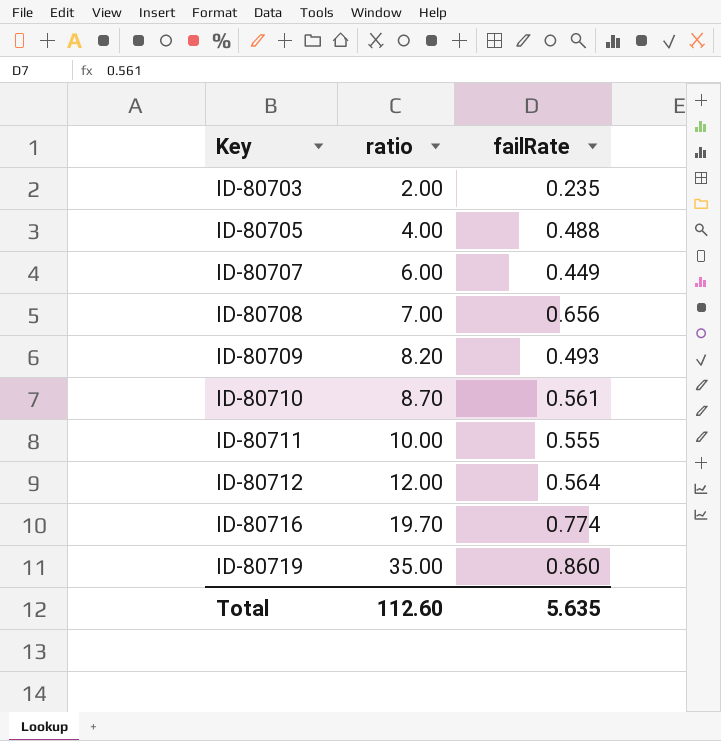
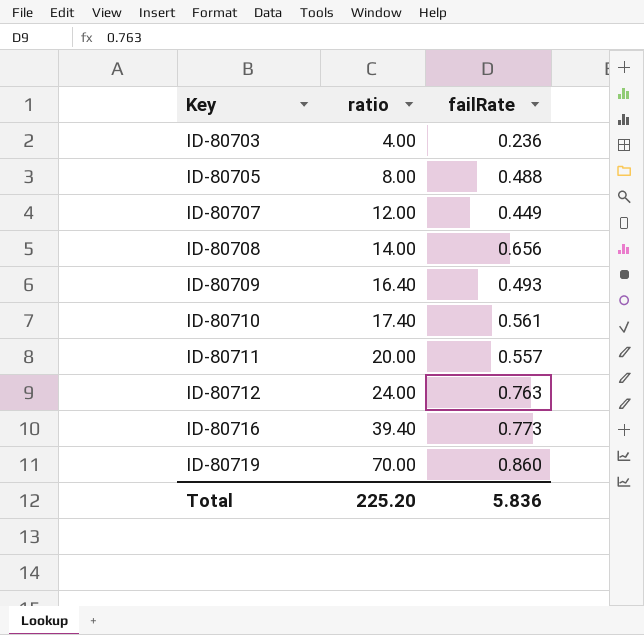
ID-80703 | ratio: 2.00 -> 4.00
ID-80703 | failRate: 0.235 -> 0.236
ID-80705 | ratio: 4.00 -> 8.00
ID-80707 | ratio: 6.00 -> 12.00
ID-80708 | ratio: 7.00 -> 14.00
ID-80709 | ratio: 8.20 -> 16.40
ID-80710 | ratio: 8.70 -> 17.40
ID-80711 | ratio: 10.00 -> 20.00
ID-80711 | failRate: 0.555 -> 0.557
ID-80712 | ratio: 12.00 -> 24.00
ID-80712 | failRate: 0.564 -> 0.763
ID-80716 | ratio: 19.70 -> 39.40
ID-80716 | failRate: 0.774 -> 0.773
ID-80719 | ratio: 35.00 -> 70.00
Total | ratio: 112.60 -> 225.20
Total | failRate: 5.635 -> 5.836

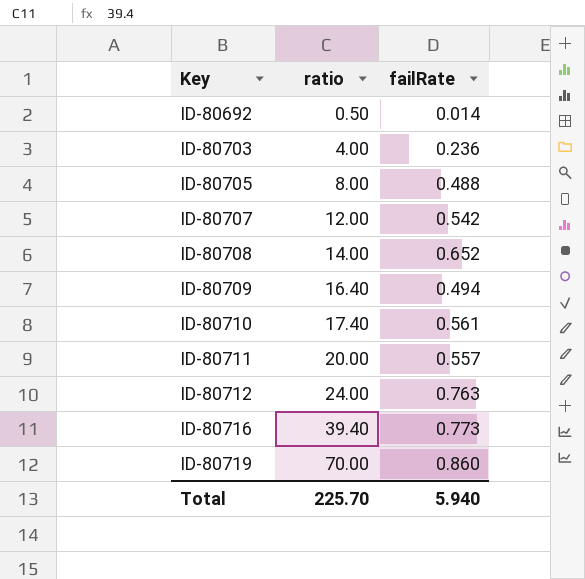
row ID-80692: none -> 0.50 | 0.014
ID-80707 | failRate: 0.449 -> 0.542
ID-80708 | failRate: 0.656 -> 0.652
ID-80709 | failRate: 0.493 -> 0.494
Total | ratio: 225.20 -> 225.70
Total | failRate: 5.836 -> 5.940

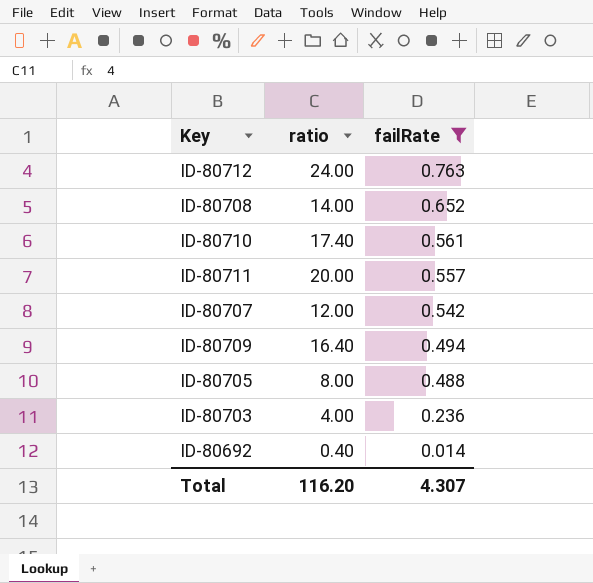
filter: none -> failRate <= 0.763
row order: Key ascending -> failRate descending
ID-80692 | ratio: 0.50 -> 0.40
Total | ratio: 225.70 -> 116.20
Total | failRate: 5.940 -> 4.307

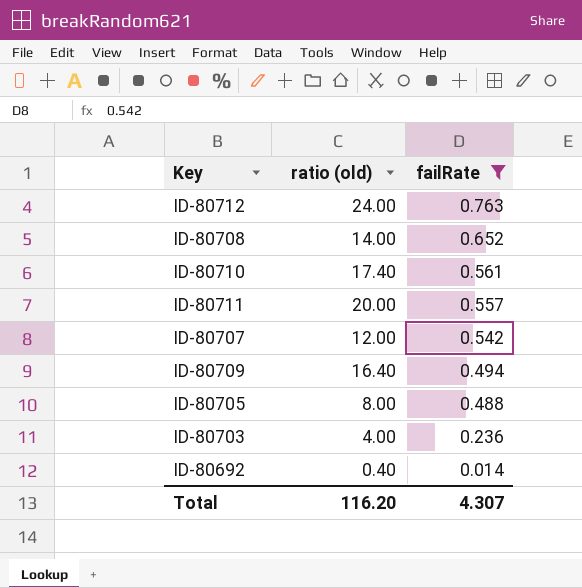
column name: ratio -> ratio (old)

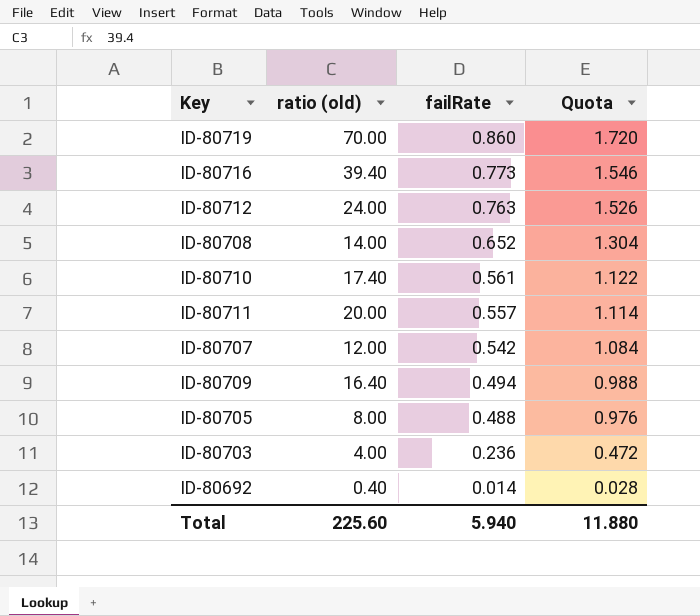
filter: failRate <= 0.763 -> none
column Quota | formula: none -> [failRate] * 2
Total | ratio (old): 116.20 -> 225.60
Total | failRate: 4.307 -> 5.940

